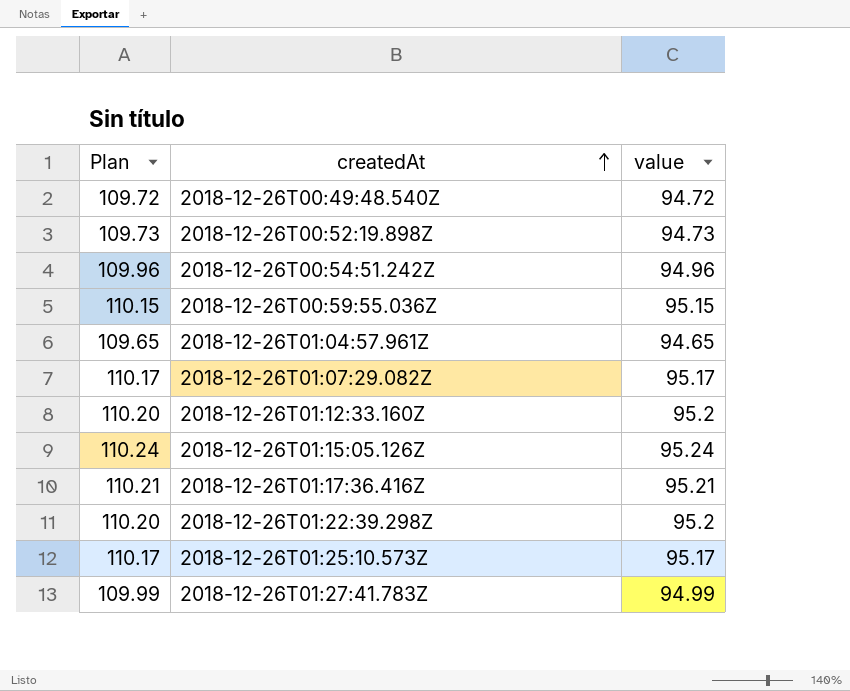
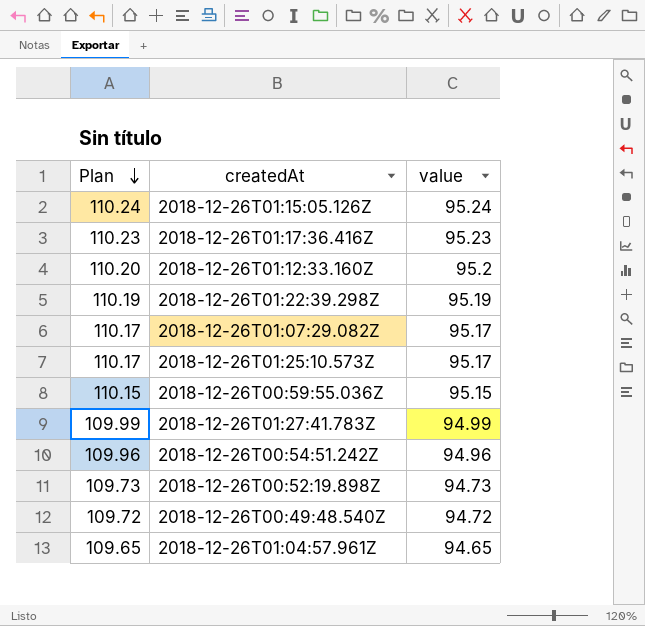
row order: createdAt ascending -> Plan descending
2018-12-26T01:17:36.416Z | Plan: 110.21 -> 110.23
2018-12-26T01:17:36.416Z | value: 95.21 -> 95.23
2018-12-26T01:22:39.298Z | Plan: 110.20 -> 110.19
2018-12-26T01:22:39.298Z | value: 95.2 -> 95.19

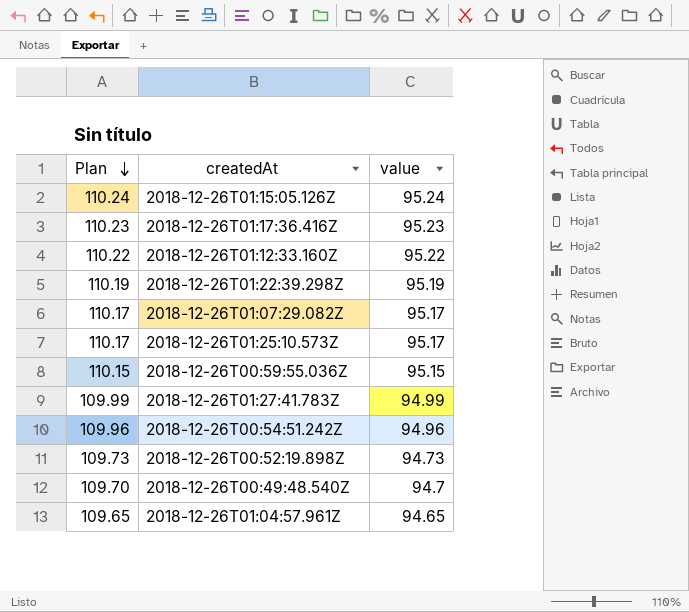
2018-12-26T01:12:33.160Z | Plan: 110.20 -> 110.22
2018-12-26T01:12:33.160Z | value: 95.2 -> 95.22
2018-12-26T00:49:48.540Z | Plan: 109.72 -> 109.70
2018-12-26T00:49:48.540Z | value: 94.72 -> 94.7

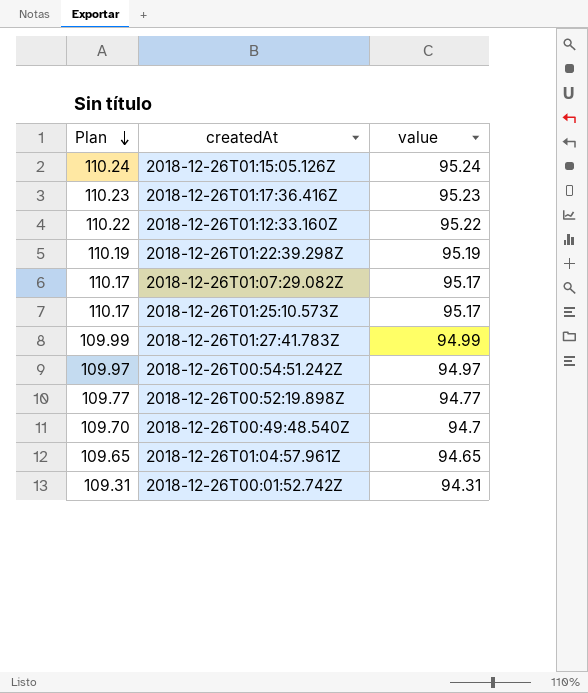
row 2018-12-26T00:59:55.036Z: 110.15 | 95.15 -> none
2018-12-26T00:54:51.242Z | Plan: 109.96 -> 109.97
2018-12-26T00:54:51.242Z | value: 94.96 -> 94.97
2018-12-26T00:52:19.898Z | Plan: 109.73 -> 109.77
2018-12-26T00:52:19.898Z | value: 94.73 -> 94.77
row 2018-12-26T00:01:52.742Z: none -> 109.31 | 94.31

